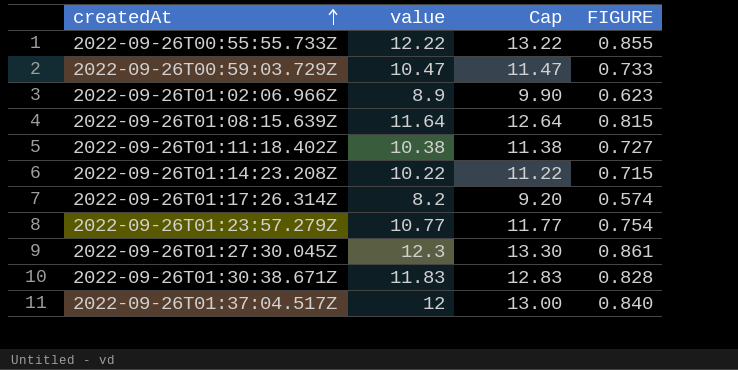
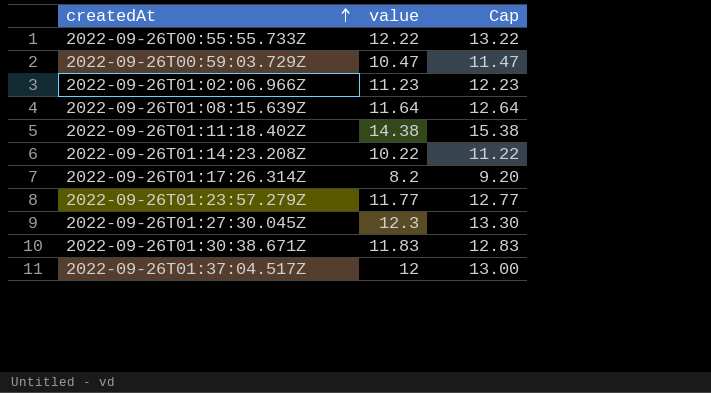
column FIGURE | formula: [value] * 0.07 -> none
2022-09-26T01:02:06.966Z | value: 8.9 -> 11.23
2022-09-26T01:02:06.966Z | Cap: 9.90 -> 12.23
2022-09-26T01:11:18.402Z | value: 10.38 -> 14.38
2022-09-26T01:11:18.402Z | Cap: 11.38 -> 15.38
2022-09-26T01:23:57.279Z | value: 10.77 -> 11.77
2022-09-26T01:23:57.279Z | Cap: 11.77 -> 12.77

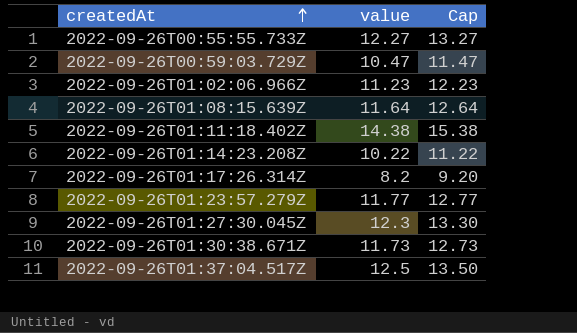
2022-09-26T00:55:55.733Z | value: 12.22 -> 12.27
2022-09-26T00:55:55.733Z | Cap: 13.22 -> 13.27
2022-09-26T01:30:38.671Z | value: 11.83 -> 11.73
2022-09-26T01:30:38.671Z | Cap: 12.83 -> 12.73
2022-09-26T01:37:04.517Z | value: 12 -> 12.5
2022-09-26T01:37:04.517Z | Cap: 13.00 -> 13.50

